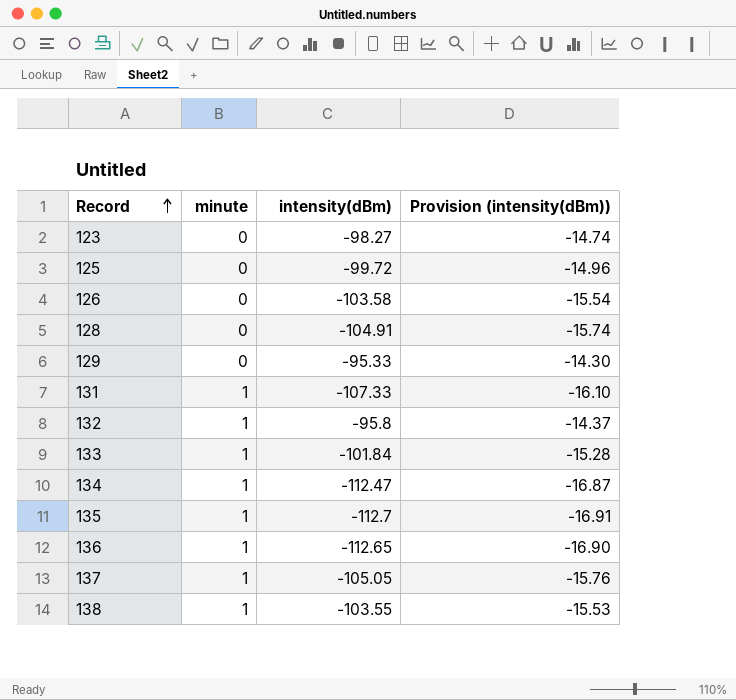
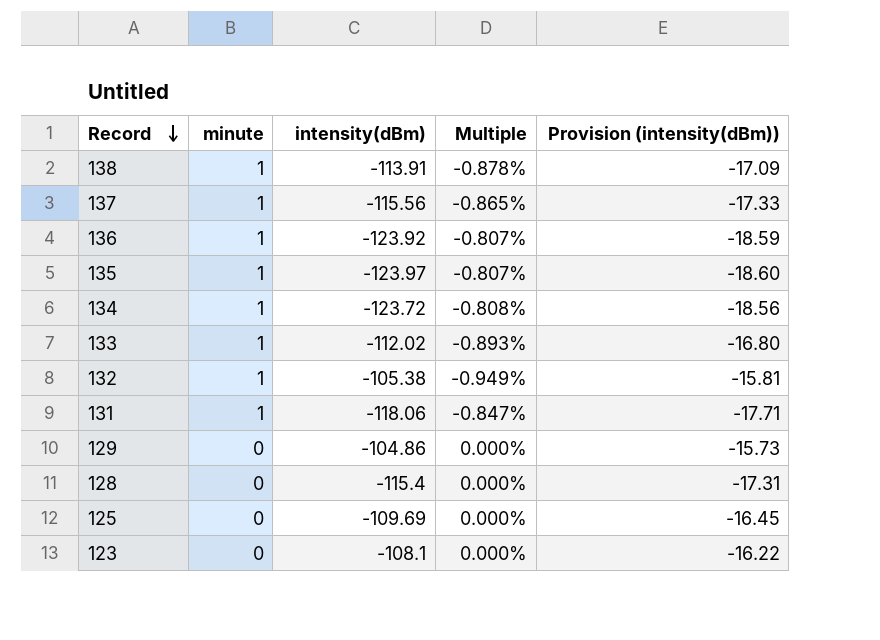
row order: Record ascending -> Record descending
column Multiple | formula: none -> [minute] / [intensity(dBm)]
row 126: 0 | -103.58 | -15.54 -> none
138 | intensity(dBm): -103.55 -> -113.91
138 | Provision (intensity(dBm)): -15.53 -> -17.09
137 | intensity(dBm): -105.05 -> -115.56
137 | Provision (intensity(dBm)): -15.76 -> -17.33
136 | intensity(dBm): -112.65 -> -123.92
136 | Provision (intensity(dBm)): -16.90 -> -18.59
135 | intensity(dBm): -112.7 -> -123.97
135 | Provision (intensity(dBm)): -16.91 -> -18.60
134 | intensity(dBm): -112.47 -> -123.72
134 | Provision (intensity(dBm)): -16.87 -> -18.56
133 | intensity(dBm): -101.84 -> -112.02
133 | Provision (intensity(dBm)): -15.28 -> -16.80
132 | intensity(dBm): -95.8 -> -105.38
132 | Provision (intensity(dBm)): -14.37 -> -15.81
131 | intensity(dBm): -107.33 -> -118.06
131 | Provision (intensity(dBm)): -16.10 -> -17.71
129 | intensity(dBm): -95.33 -> -104.86
129 | Provision (intensity(dBm)): -14.30 -> -15.73
128 | intensity(dBm): -104.91 -> -115.4
128 | Provision (intensity(dBm)): -15.74 -> -17.31
125 | intensity(dBm): -99.72 -> -109.69
125 | Provision (intensity(dBm)): -14.96 -> -16.45
123 | intensity(dBm): -98.27 -> -108.1
123 | Provision (intensity(dBm)): -14.74 -> -16.22

